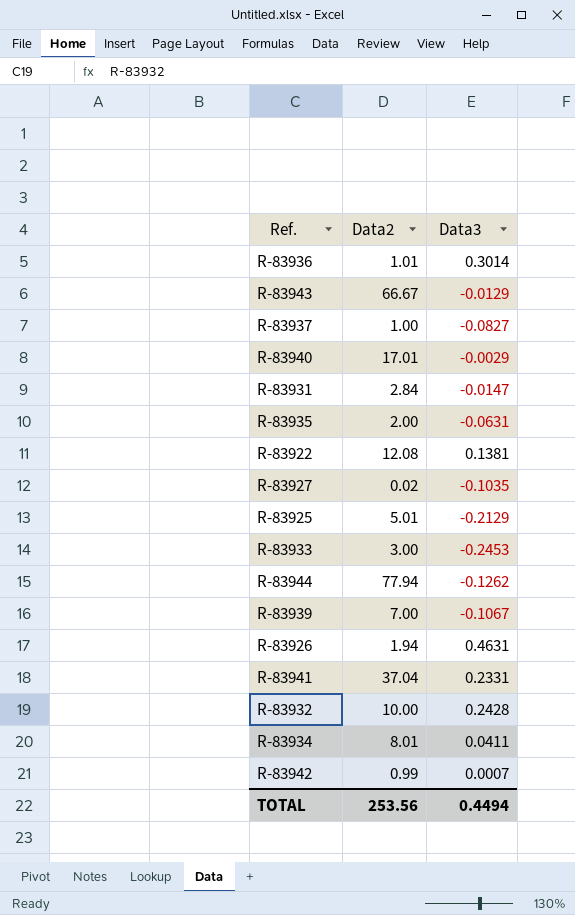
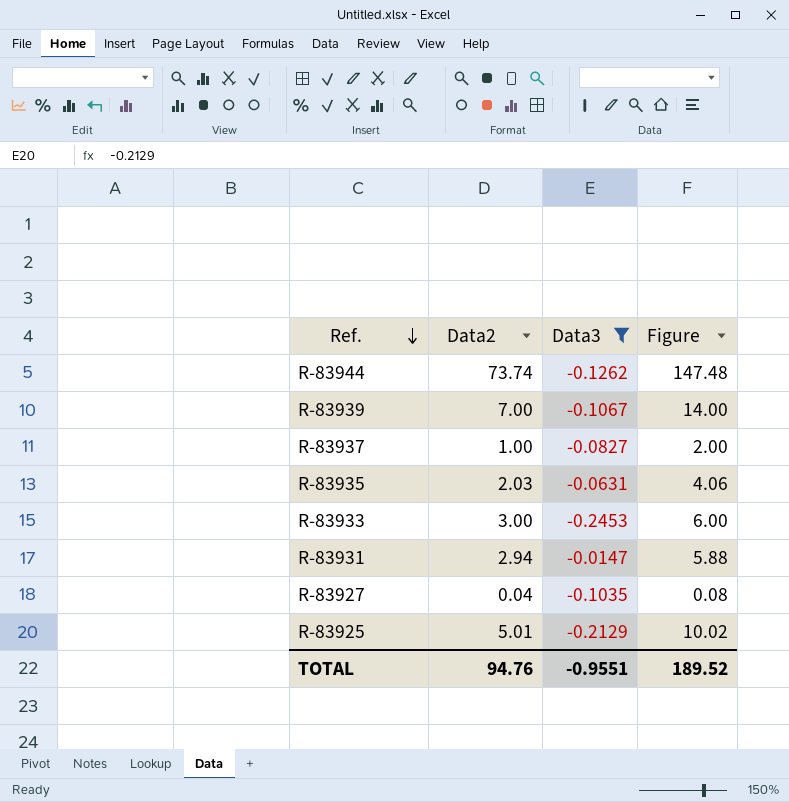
filter: none -> Data3 <= -0.0147
row order: none -> Ref. descending
column Figure | formula: none -> [Data2] * 2
R-83944 | Data2: 77.94 -> 73.74
R-83935 | Data2: 2.00 -> 2.03
R-83931 | Data2: 2.84 -> 2.94
R-83927 | Data2: 0.02 -> 0.04
TOTAL | Data2: 253.56 -> 94.76
TOTAL | Data3: 0.4494 -> -0.9551

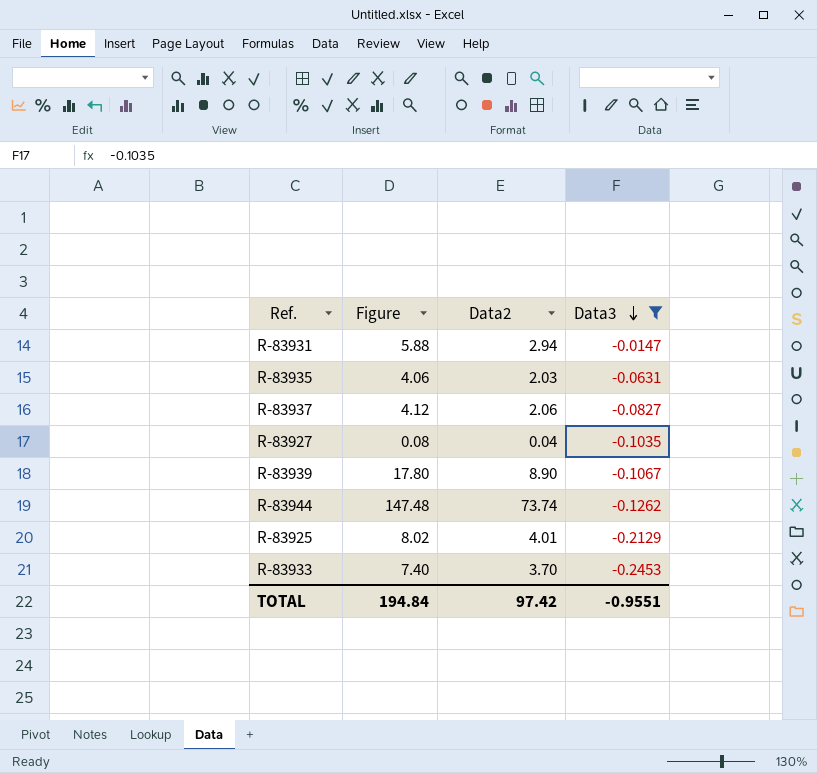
row order: Ref. descending -> Data3 descending
column Figure | position: 4 -> 2
R-83937 | Figure: 2.00 -> 4.12
R-83937 | Data2: 1.00 -> 2.06
R-83939 | Figure: 14.00 -> 17.80
R-83939 | Data2: 7.00 -> 8.90
R-83925 | Figure: 10.02 -> 8.02
R-83925 | Data2: 5.01 -> 4.01
R-83933 | Figure: 6.00 -> 7.40
R-83933 | Data2: 3.00 -> 3.70
TOTAL | Figure: 189.52 -> 194.84
TOTAL | Data2: 94.76 -> 97.42

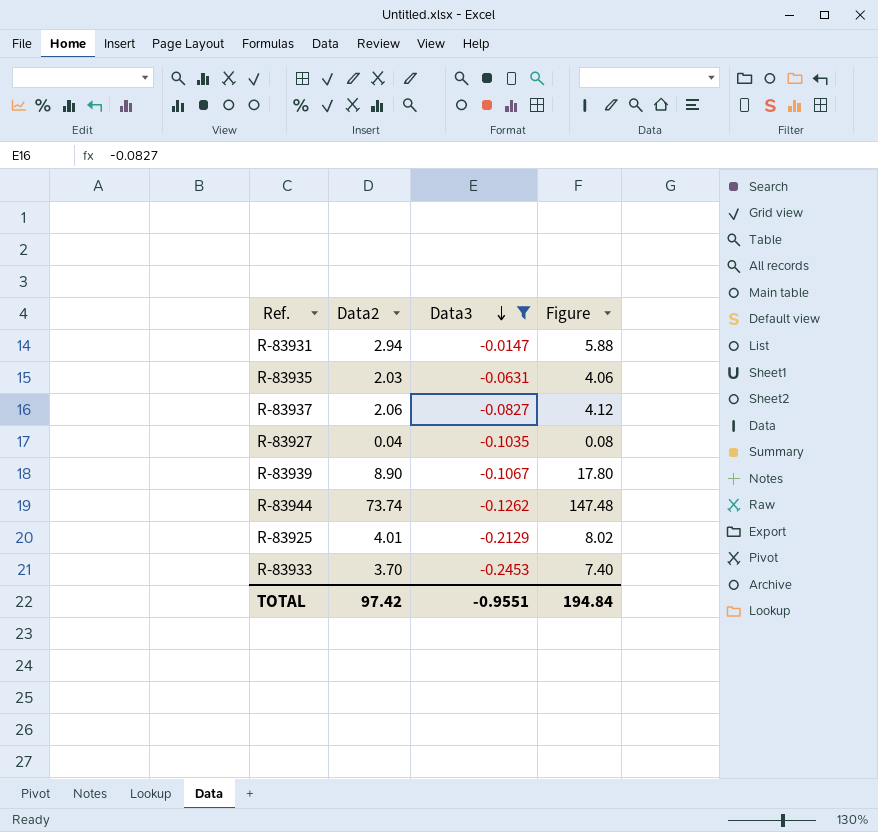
column Figure | position: 2 -> 4

